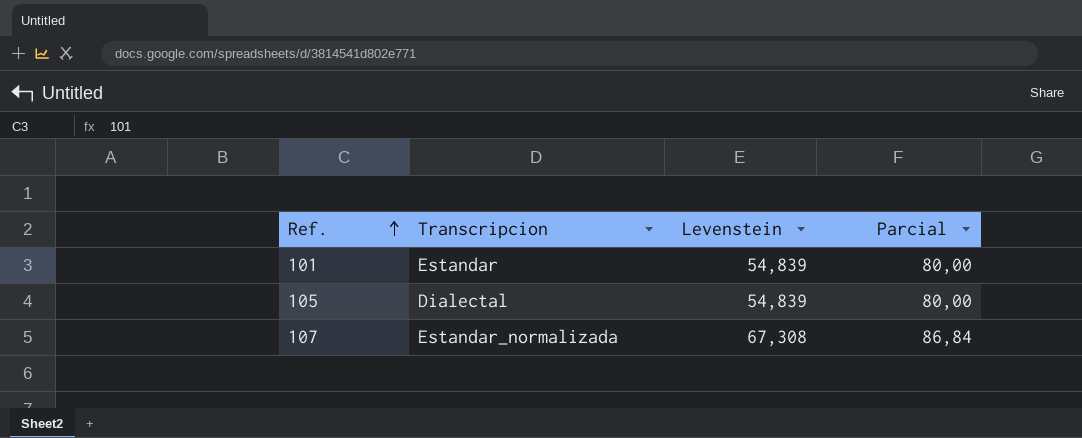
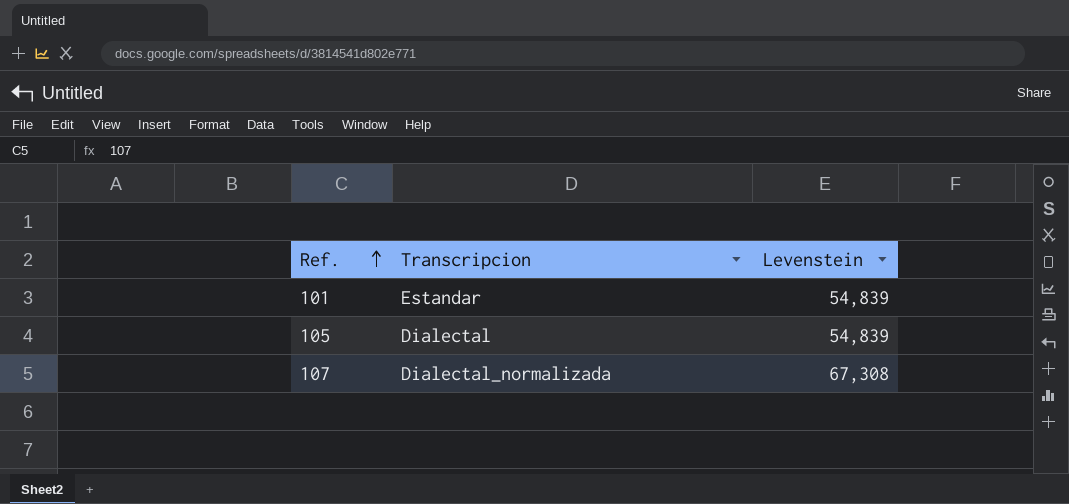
column Parcial | position: 4 -> none
107 | Transcripcion: Estandar_normalizada -> Dialectal_normalizada

